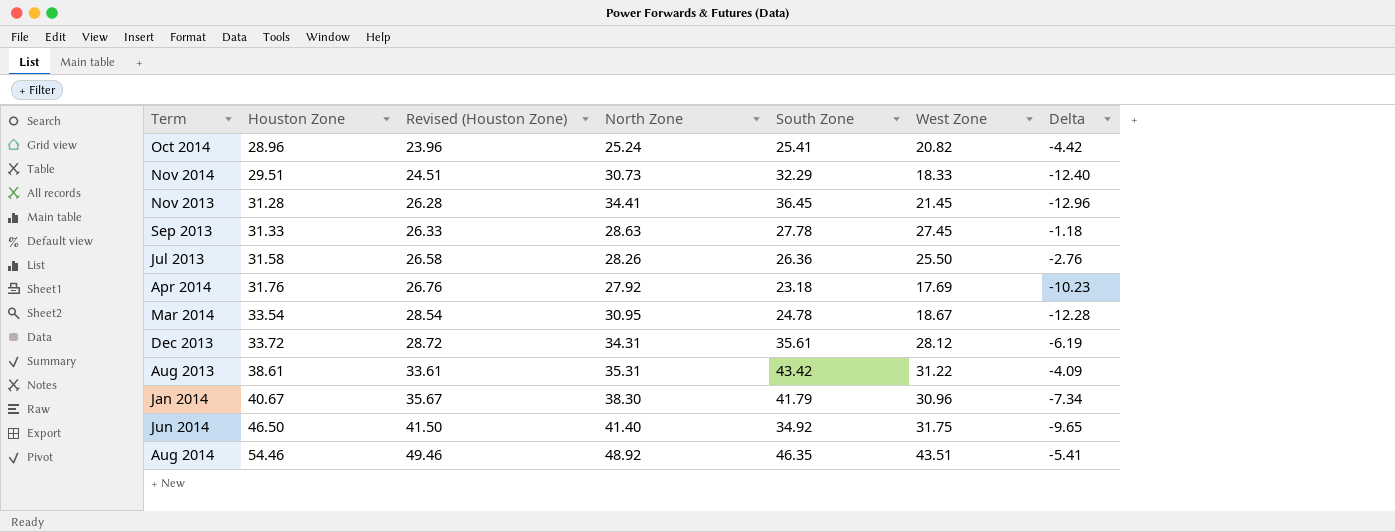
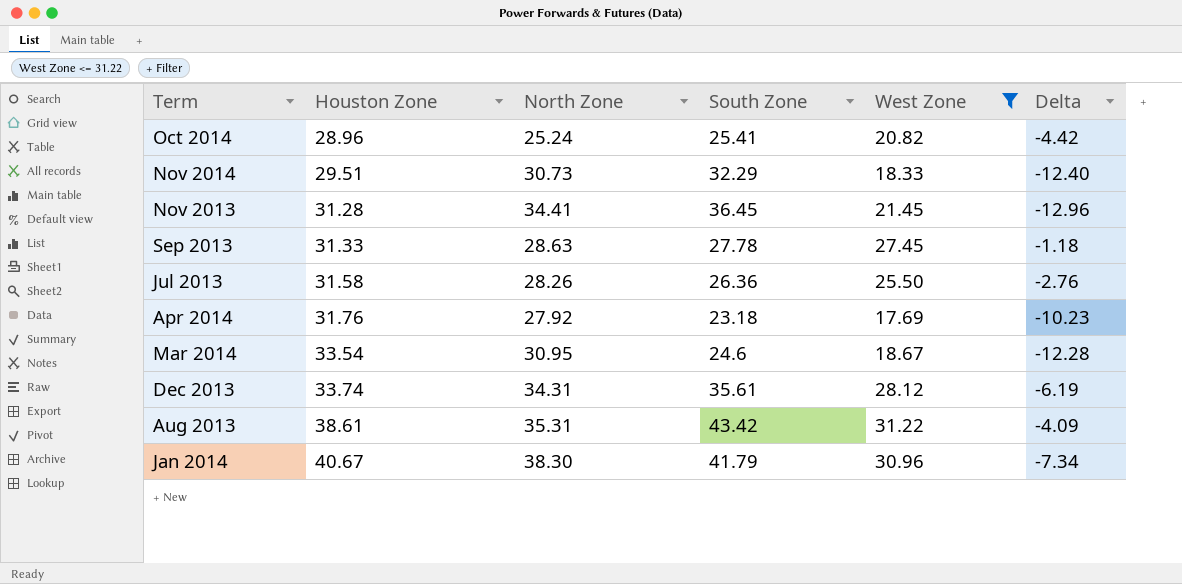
filter: none -> West Zone <= 31.22
column Revised (Houston Zone) | formula: [Houston Zone] - 5 -> none
Mar 2014 | South Zone: 24.78 -> 24.6
Dec 2013 | Houston Zone: 33.72 -> 33.74

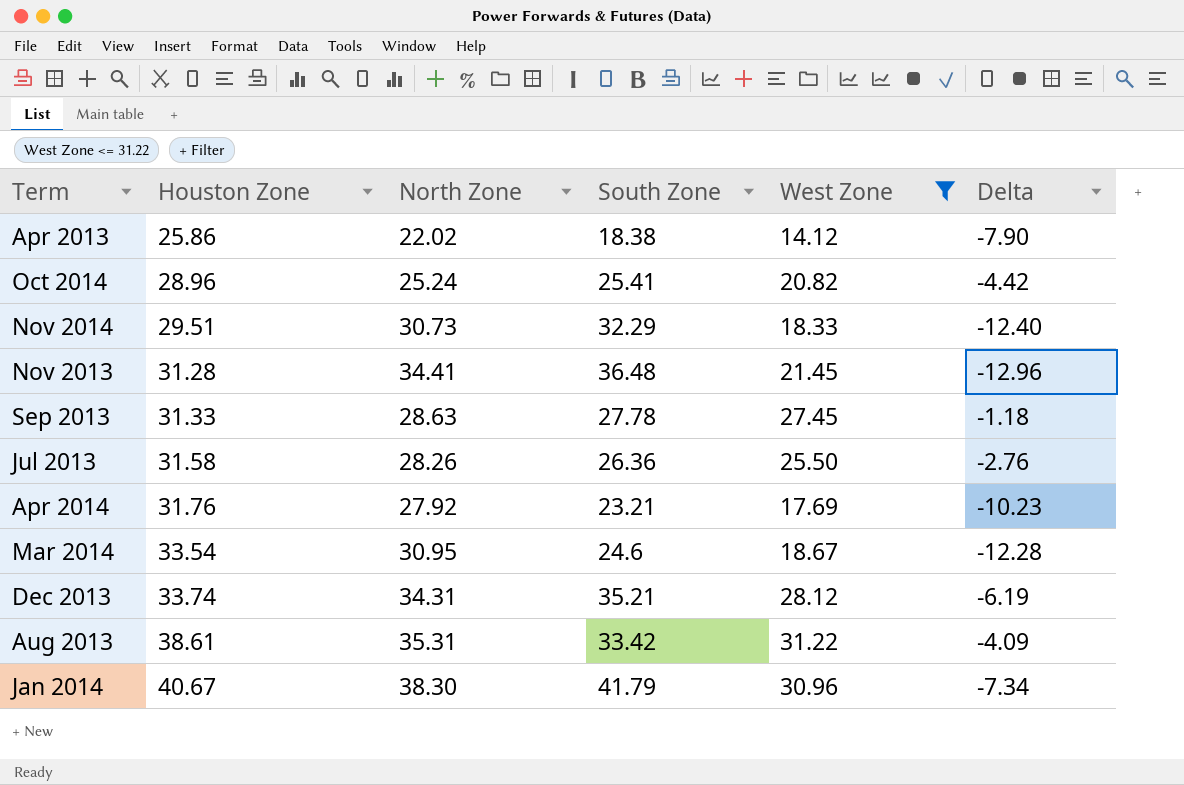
row Apr 2013: none -> 25.86 | 22.02 | 18.38 | 14.12 | -7.90
Nov 2013 | South Zone: 36.45 -> 36.48
Apr 2014 | South Zone: 23.18 -> 23.21
Dec 2013 | South Zone: 35.61 -> 35.21
Aug 2013 | South Zone: 43.42 -> 33.42

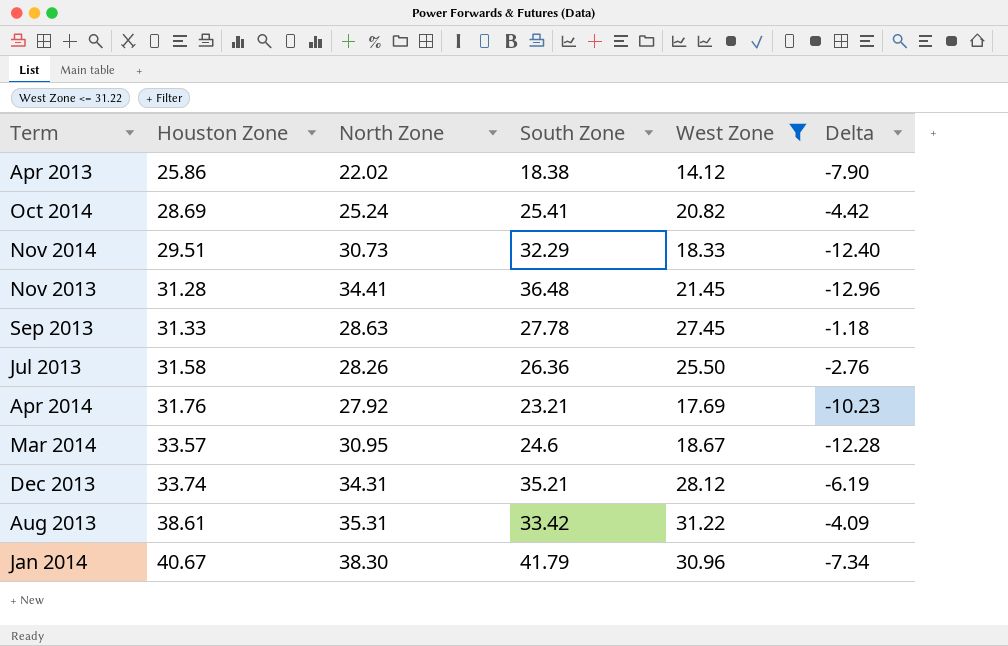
Oct 2014 | Houston Zone: 28.96 -> 28.69
Mar 2014 | Houston Zone: 33.54 -> 33.57

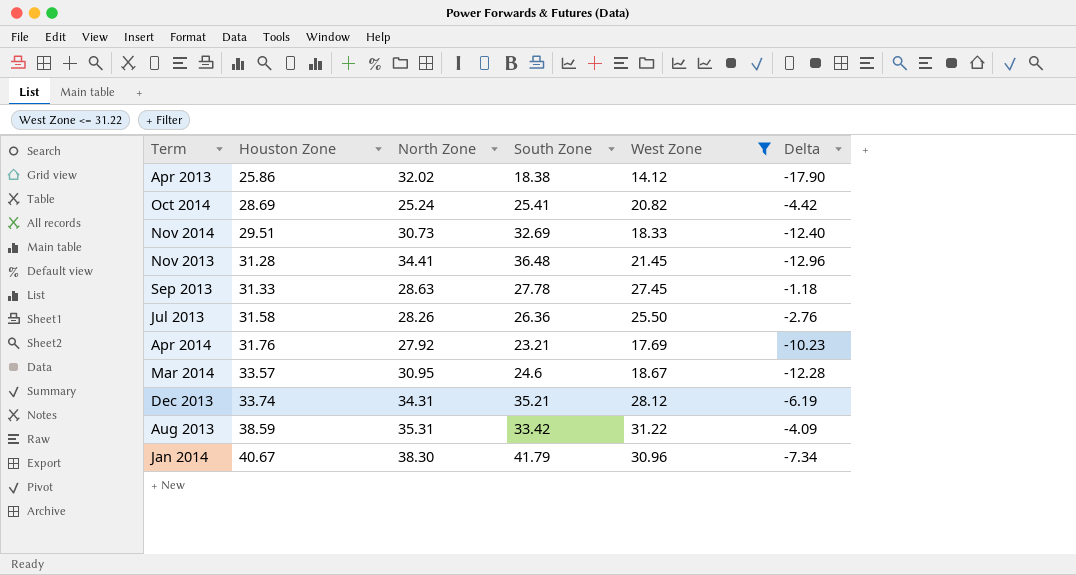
Apr 2013 | North Zone: 22.02 -> 32.02
Apr 2013 | Delta: -7.90 -> -17.90
Nov 2014 | South Zone: 32.29 -> 32.69
Aug 2013 | Houston Zone: 38.61 -> 38.59

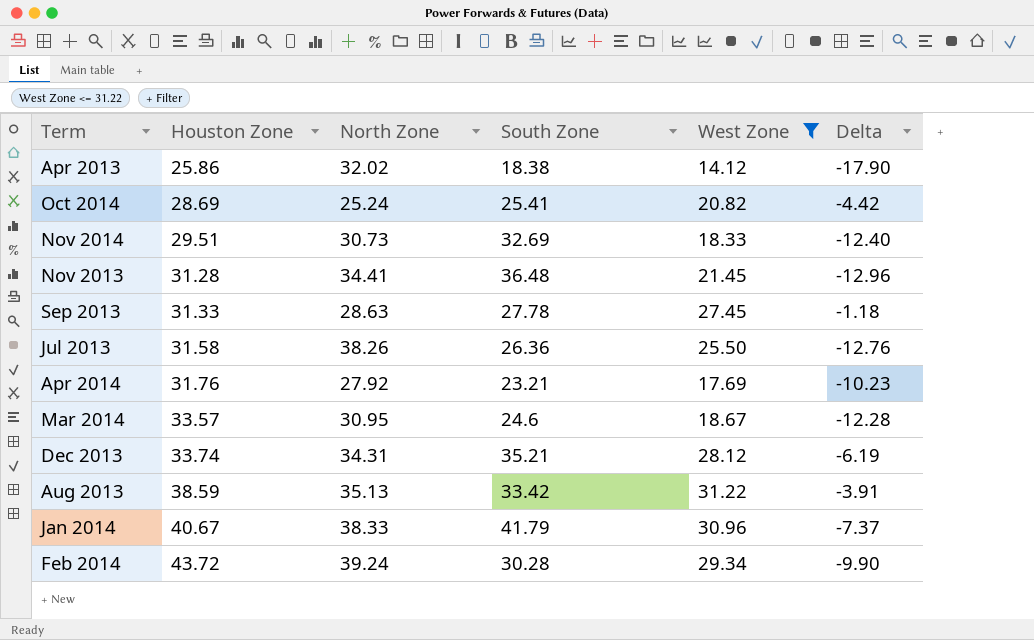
Jul 2013 | North Zone: 28.26 -> 38.26
Jul 2013 | Delta: -2.76 -> -12.76
Aug 2013 | North Zone: 35.31 -> 35.13
Aug 2013 | Delta: -4.09 -> -3.91
Jan 2014 | North Zone: 38.30 -> 38.33
Jan 2014 | Delta: -7.34 -> -7.37
row Feb 2014: none -> 43.72 | 39.24 | 30.28 | 29.34 | -9.90

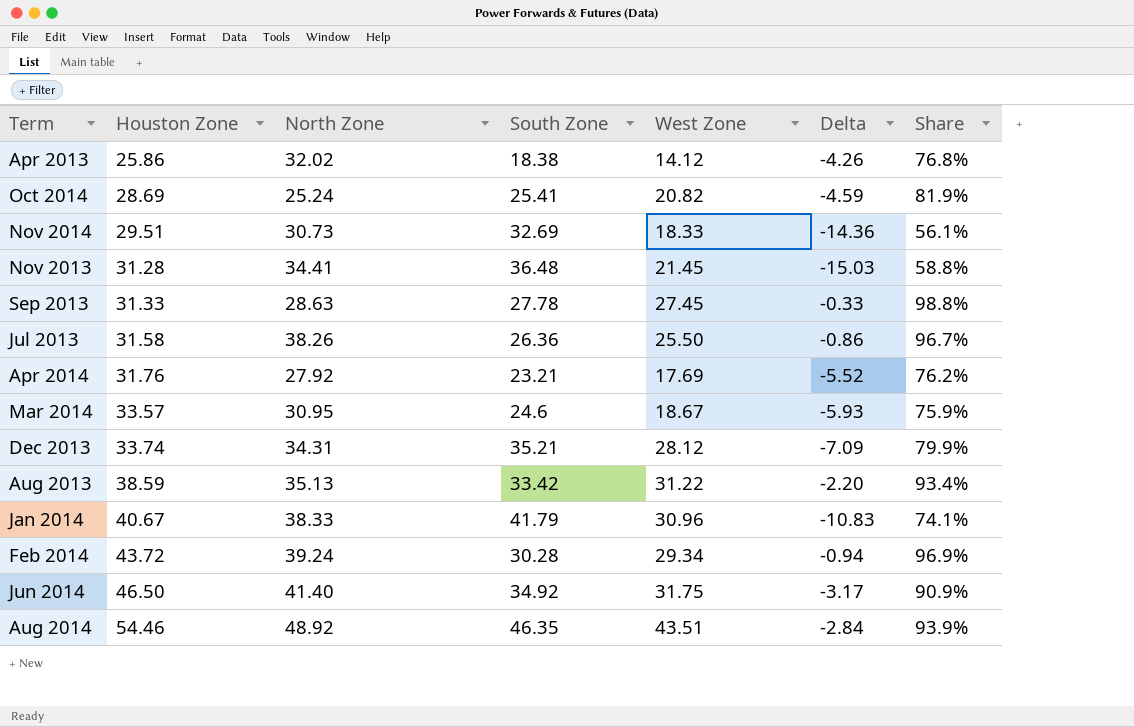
filter: West Zone <= 31.22 -> none
column Delta | formula: [West Zone] - [North Zone] -> [West Zone] - [South Zone]
column Share | formula: none -> [West Zone] / [South Zone]

